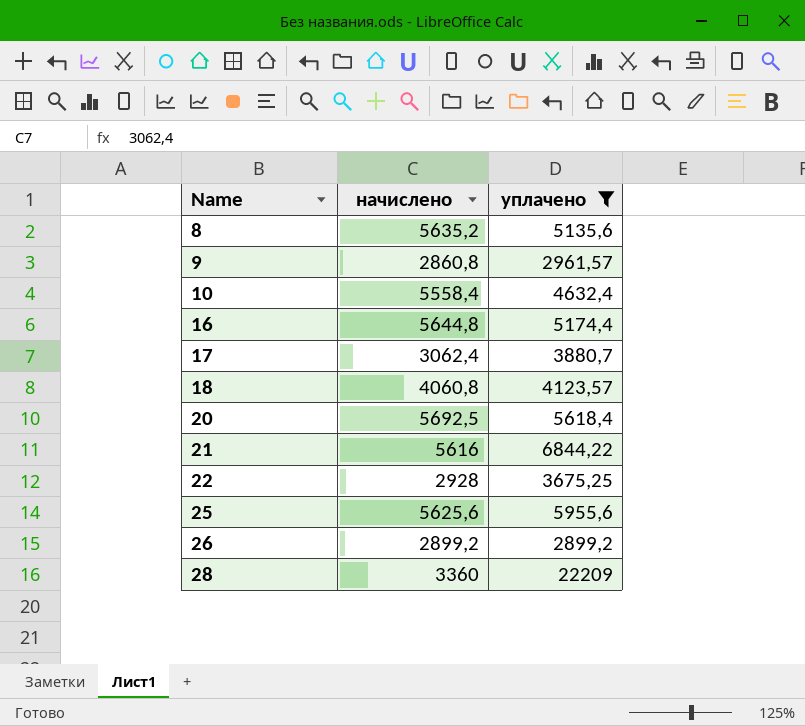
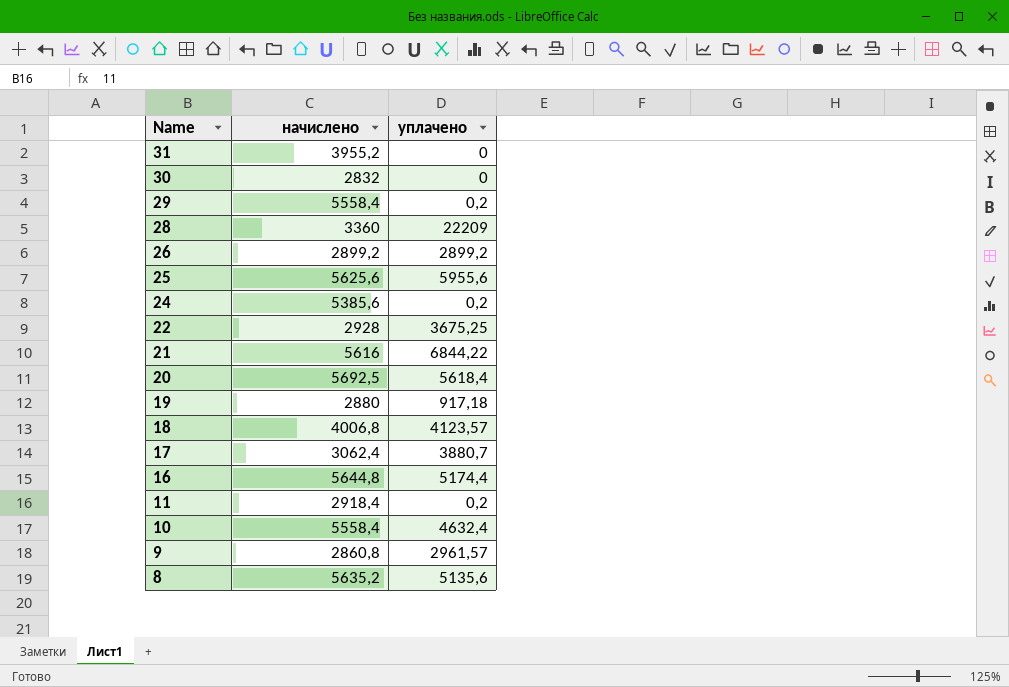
filter: уплачено >= 2899,2 -> none
row order: Name ascending -> Name descending
18 | начислено: 4060,8 -> 4006,8

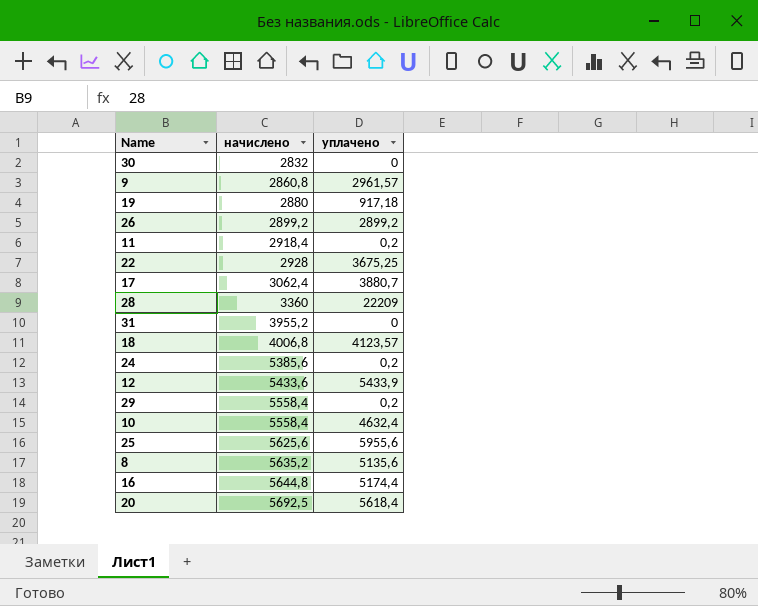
row order: Name descending -> начислено ascending
row 21: 5616 | 6844,22 -> none
row 12: none -> 5433,6 | 5433,9

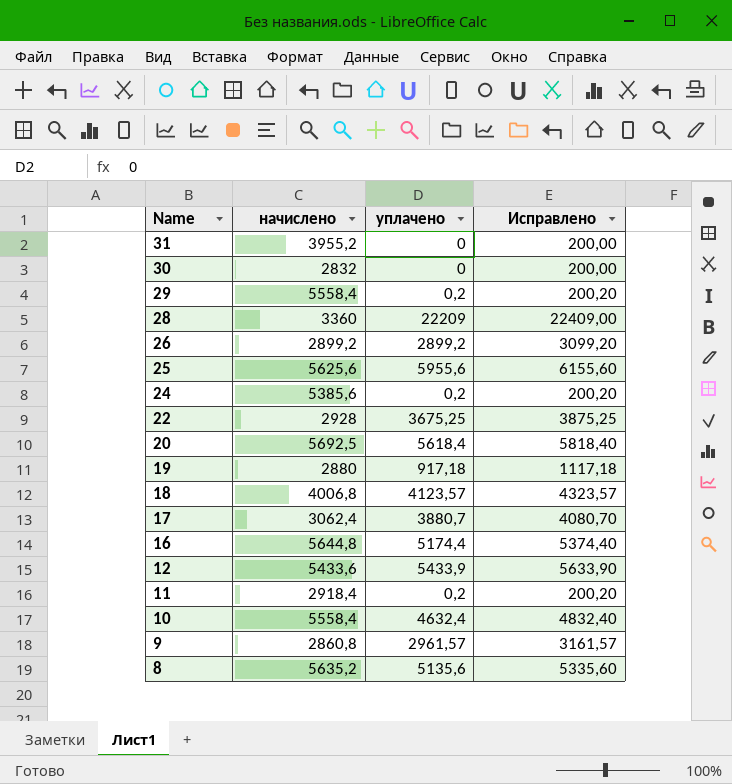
row order: начислено ascending -> Name descending
column Исправлено | formula: none -> [уплачено] + 200

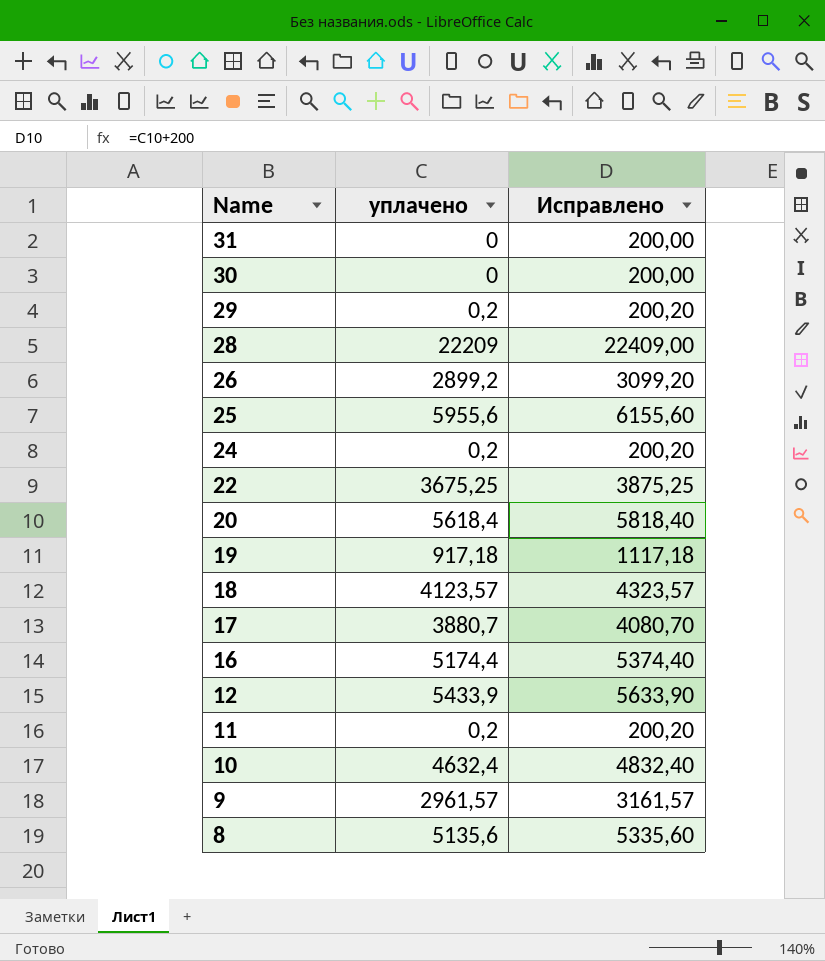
column начислено | position: 2 -> none

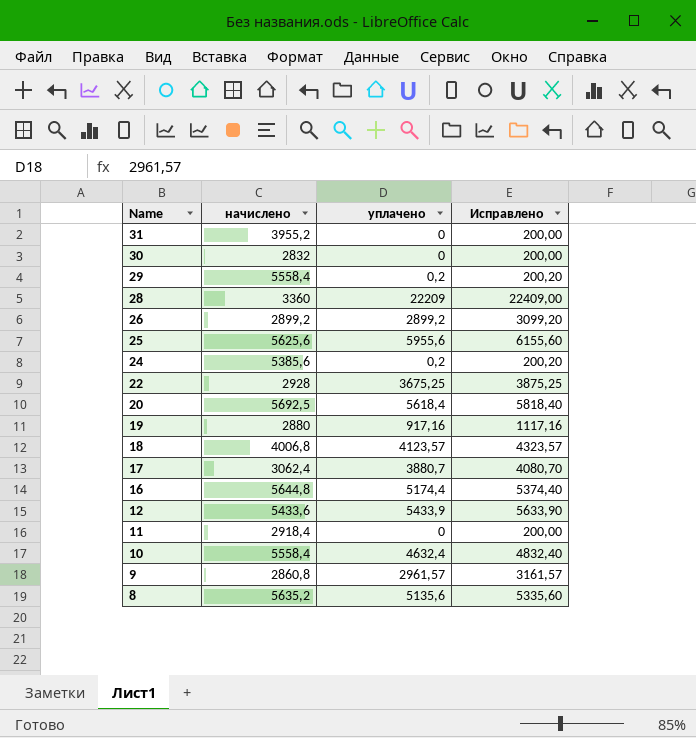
column начислено | position: none -> 2
19 | уплачено: 917,18 -> 917,16
19 | Исправлено: 1117,18 -> 1117,16
11 | уплачено: 0,2 -> 0
11 | Исправлено: 200,20 -> 200,00

